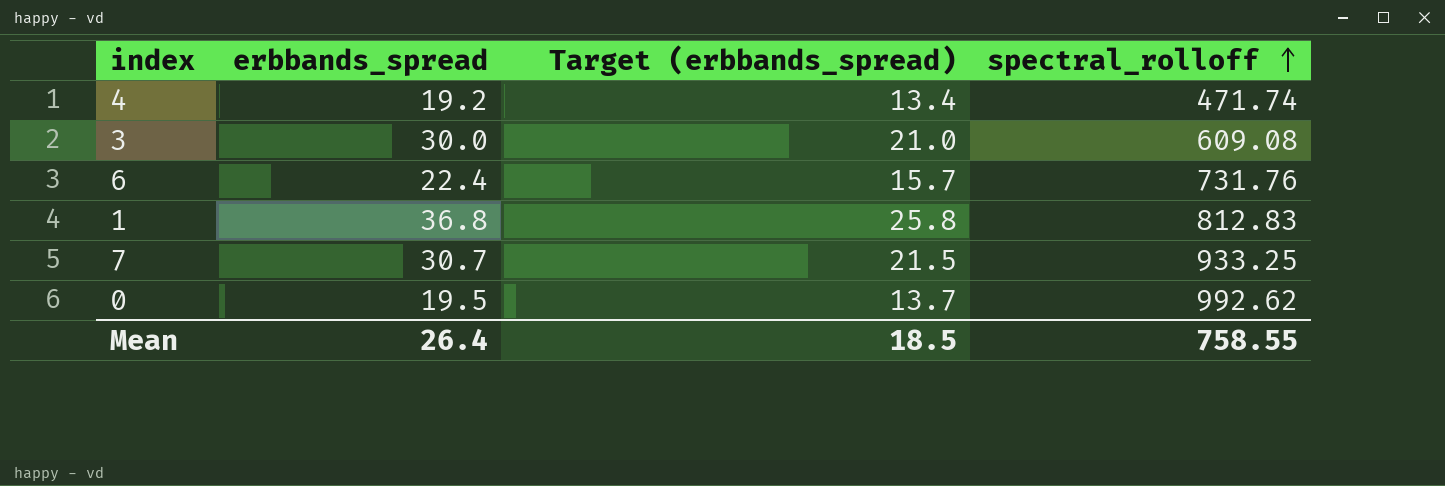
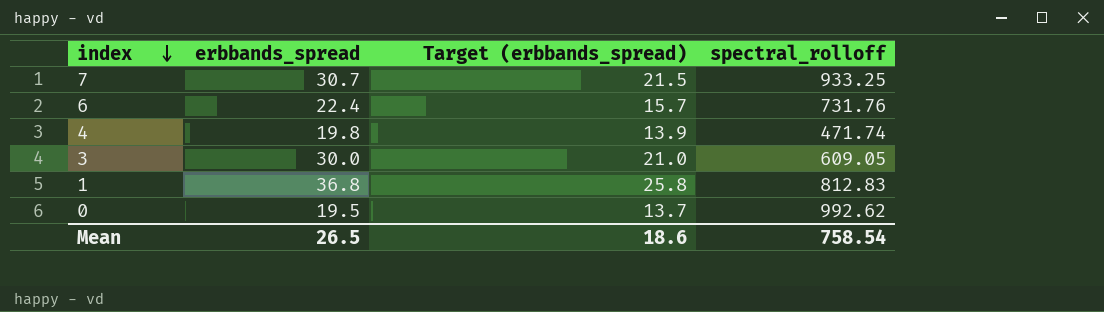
row order: spectral_rolloff ascending -> index descending
4 | erbbands_spread: 19.2 -> 19.8
4 | Target (erbbands_spread): 13.4 -> 13.9
3 | spectral_rolloff: 609.08 -> 609.05
Mean | erbbands_spread: 26.4 -> 26.5
Mean | Target (erbbands_spread): 18.5 -> 18.6
Mean | spectral_rolloff: 758.55 -> 758.54

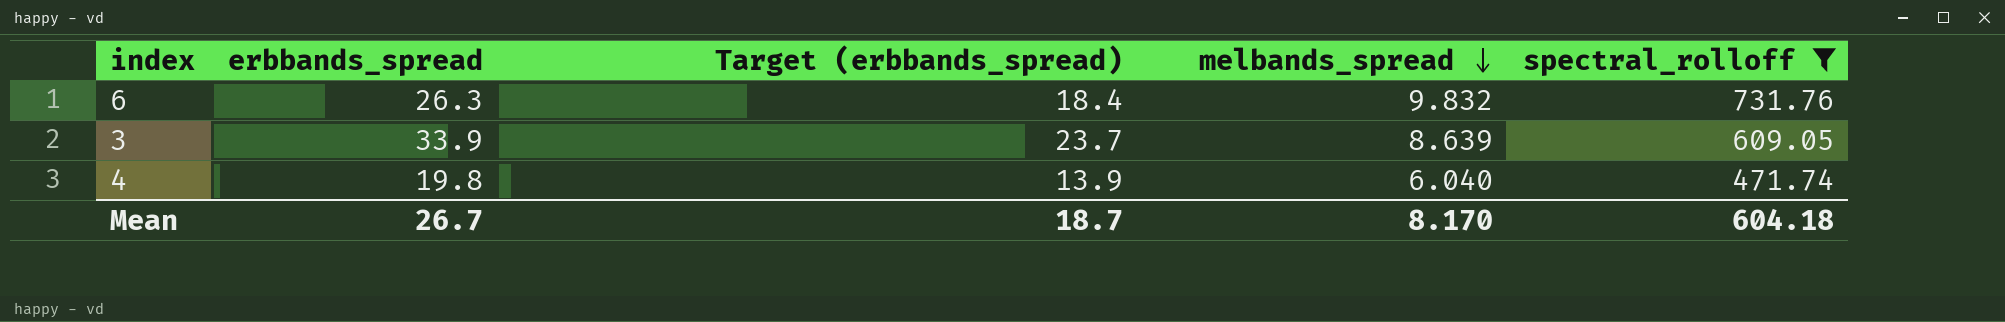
filter: none -> spectral_rolloff <= 731.76
row order: index descending -> melbands_spread descending
column melbands_spread | position: none -> 4
6 | erbbands_spread: 22.4 -> 26.3
6 | Target (erbbands_spread): 15.7 -> 18.4
3 | erbbands_spread: 30.0 -> 33.9
3 | Target (erbbands_spread): 21.0 -> 23.7
Mean | erbbands_spread: 26.5 -> 26.7
Mean | Target (erbbands_spread): 18.6 -> 18.7
Mean | spectral_rolloff: 758.54 -> 604.18

